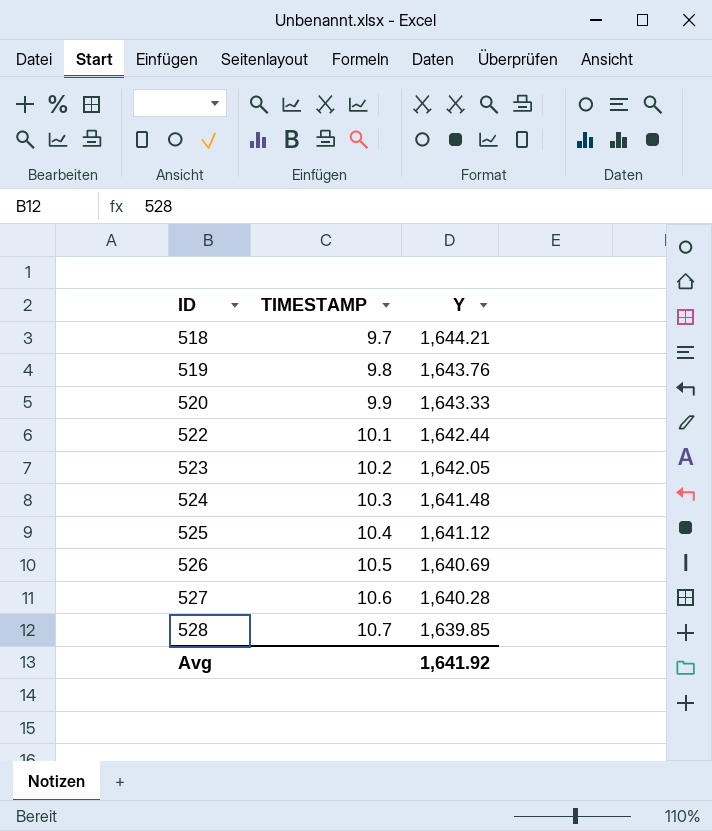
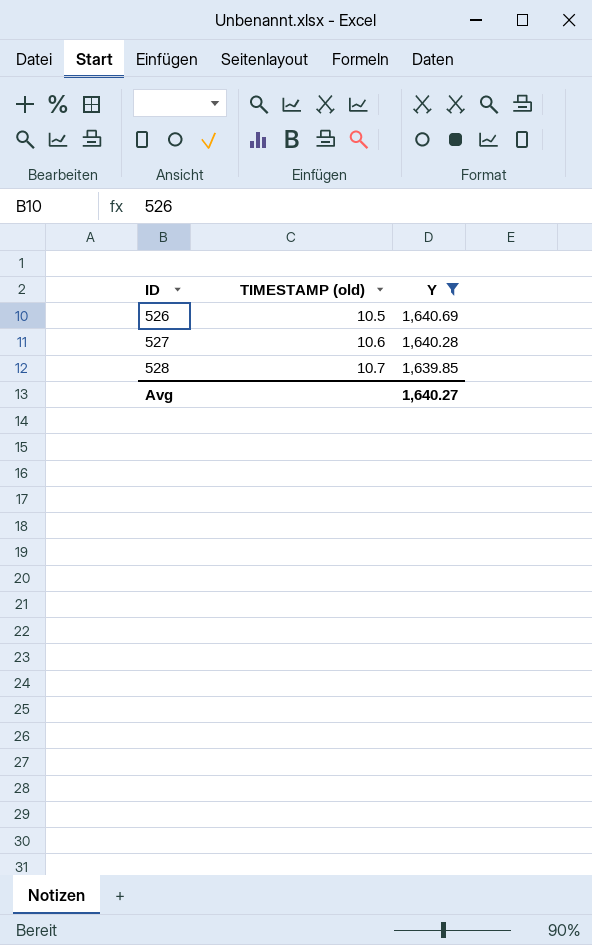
filter: none -> Y <= 1,640.69
column name: TIMESTAMP -> TIMESTAMP (old)
Avg | Y: 1,641.92 -> 1,640.27

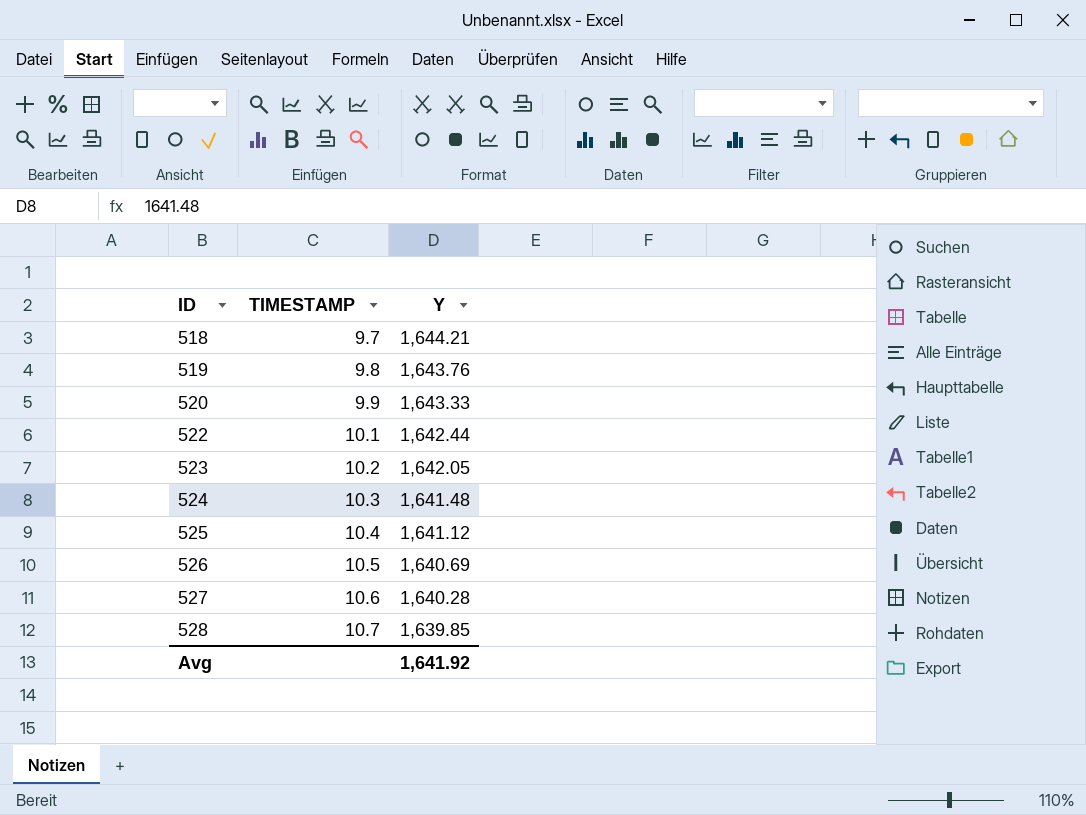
filter: Y <= 1,640.69 -> none
column name: TIMESTAMP (old) -> TIMESTAMP
Avg | Y: 1,640.27 -> 1,641.92

